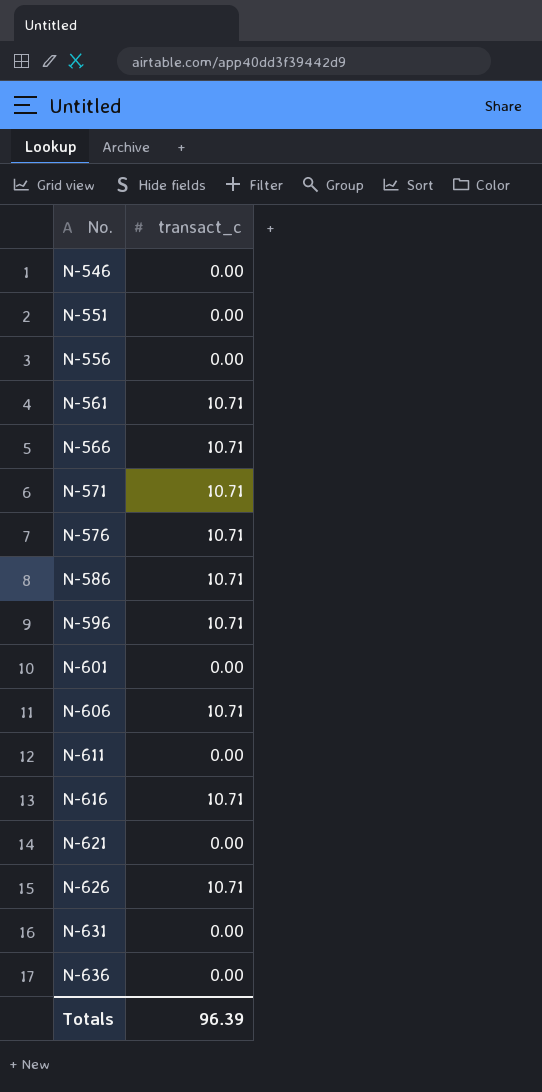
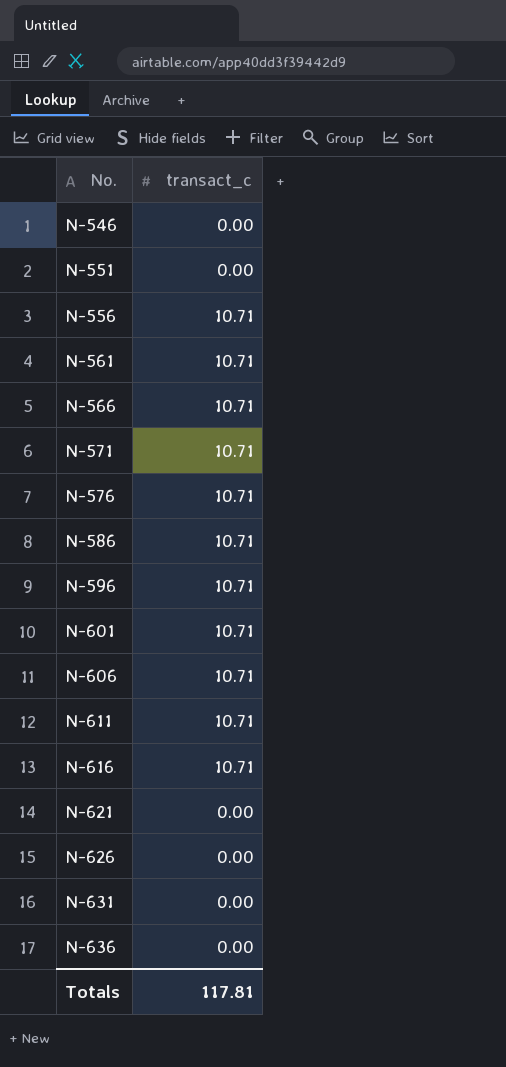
N-556 | transact_c: 0.00 -> 10.71
N-601 | transact_c: 0.00 -> 10.71
N-611 | transact_c: 0.00 -> 10.71
N-626 | transact_c: 10.71 -> 0.00
Totals | transact_c: 96.39 -> 117.81

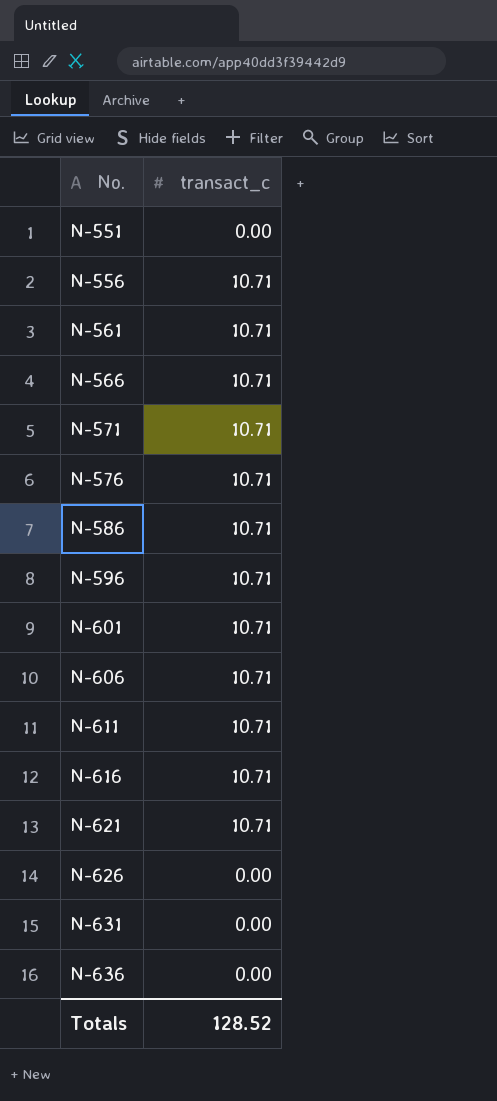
row N-546: 0.00 -> none
N-621 | transact_c: 0.00 -> 10.71
Totals | transact_c: 117.81 -> 128.52

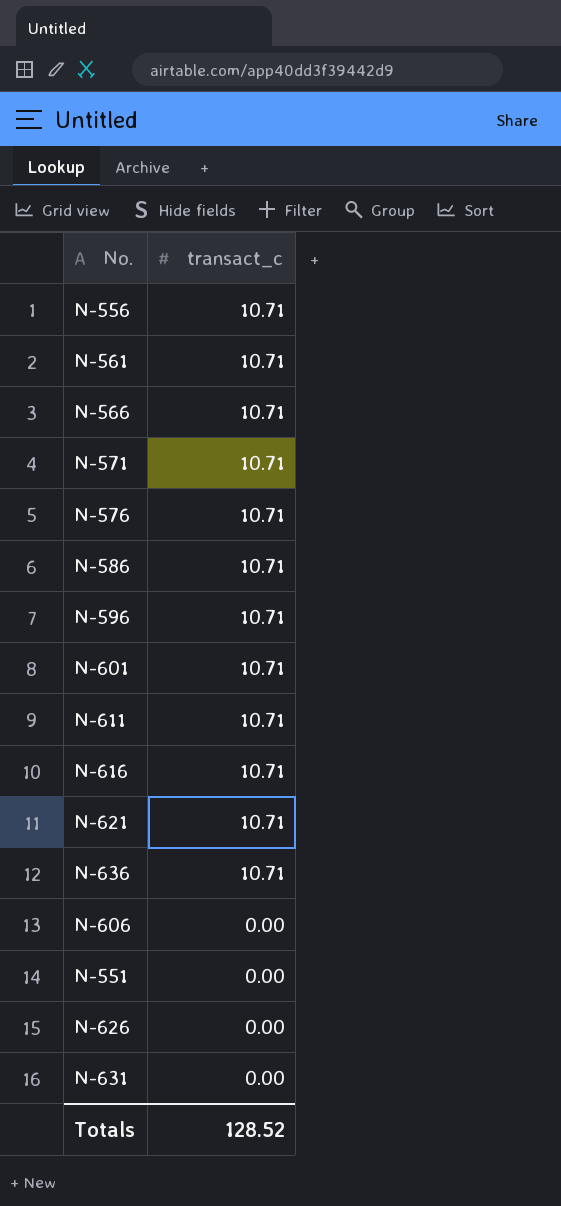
row order: No. ascending -> transact_c descending
N-636 | transact_c: 0.00 -> 10.71
N-606 | transact_c: 10.71 -> 0.00

